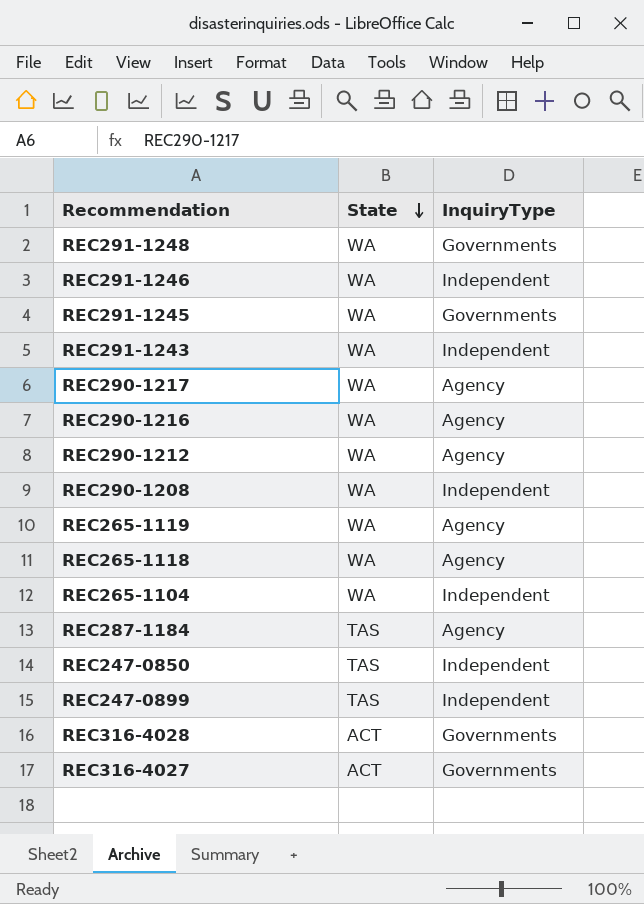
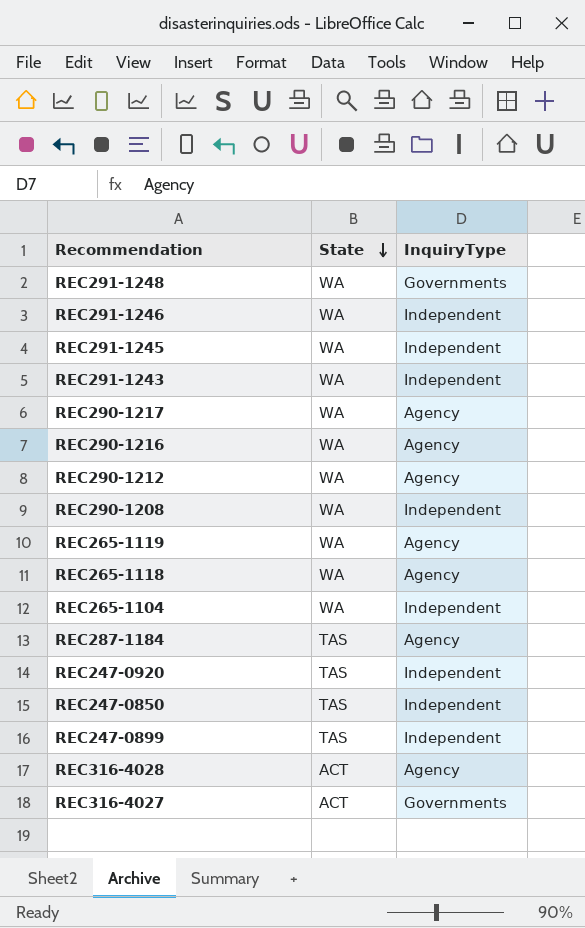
REC291-1245 | InquiryType: Governments -> Independent
row REC247-0920: none -> TAS | Independent
REC316-4028 | InquiryType: Governments -> Agency

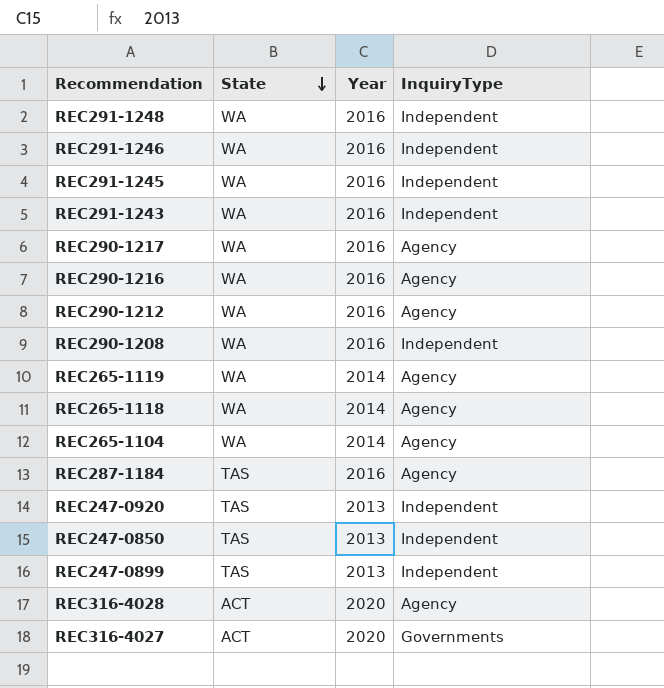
column Year | position: none -> 3
REC291-1248 | InquiryType: Governments -> Independent
REC265-1104 | InquiryType: Independent -> Agency

